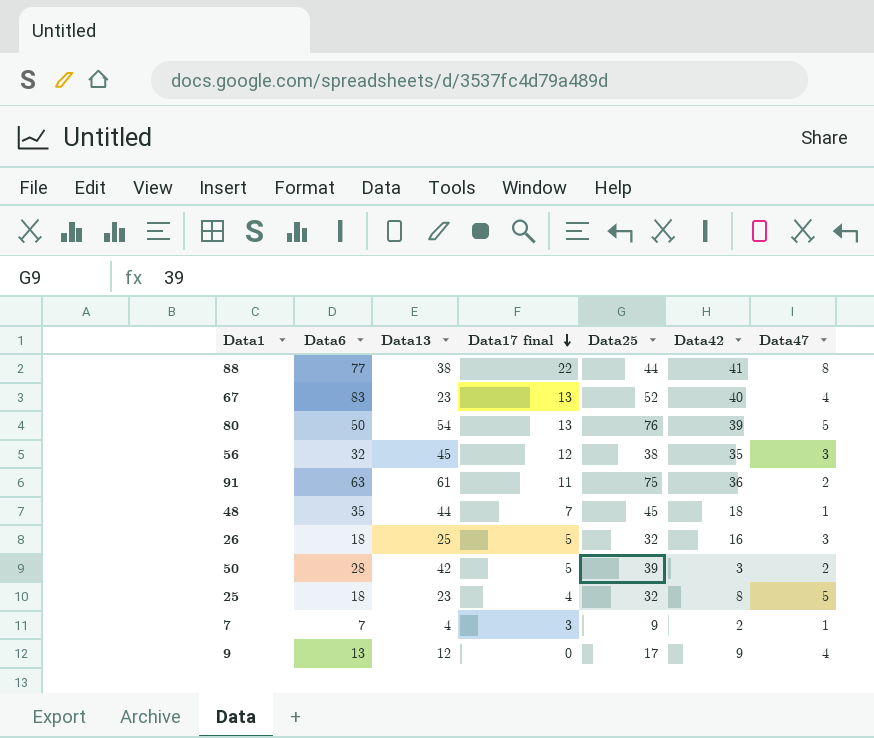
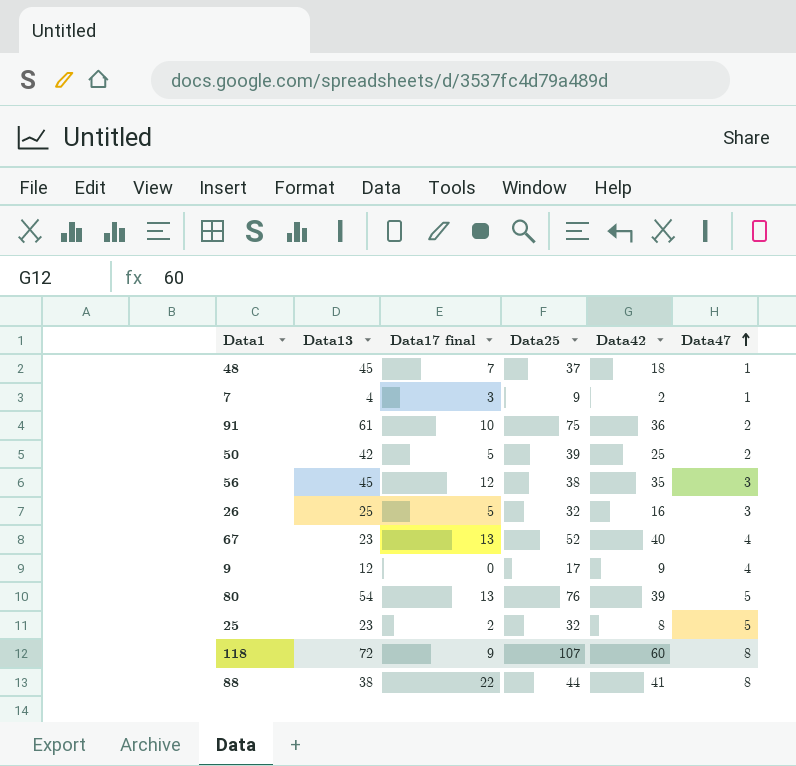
row order: Data17 final descending -> Data47 ascending
column Data6 | position: 2 -> none
48 | Data13: 44 -> 45
48 | Data25: 45 -> 37
91 | Data17 final: 11 -> 10
50 | Data42: 3 -> 25
25 | Data17 final: 4 -> 2
row 118: none -> 72 | 9 | 107 | 60 | 8

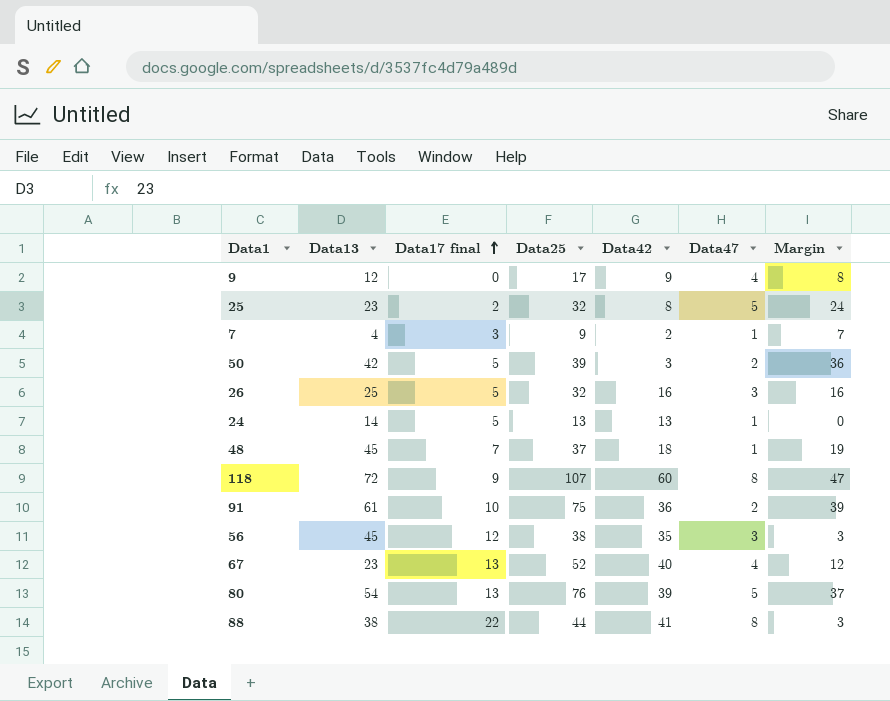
row order: Data47 ascending -> Data17 final ascending
column Margin | formula: none -> [Data25] - [Data42]
50 | Data42: 25 -> 3
row 24: none -> 14 | 5 | 13 | 13 | 1 | 0

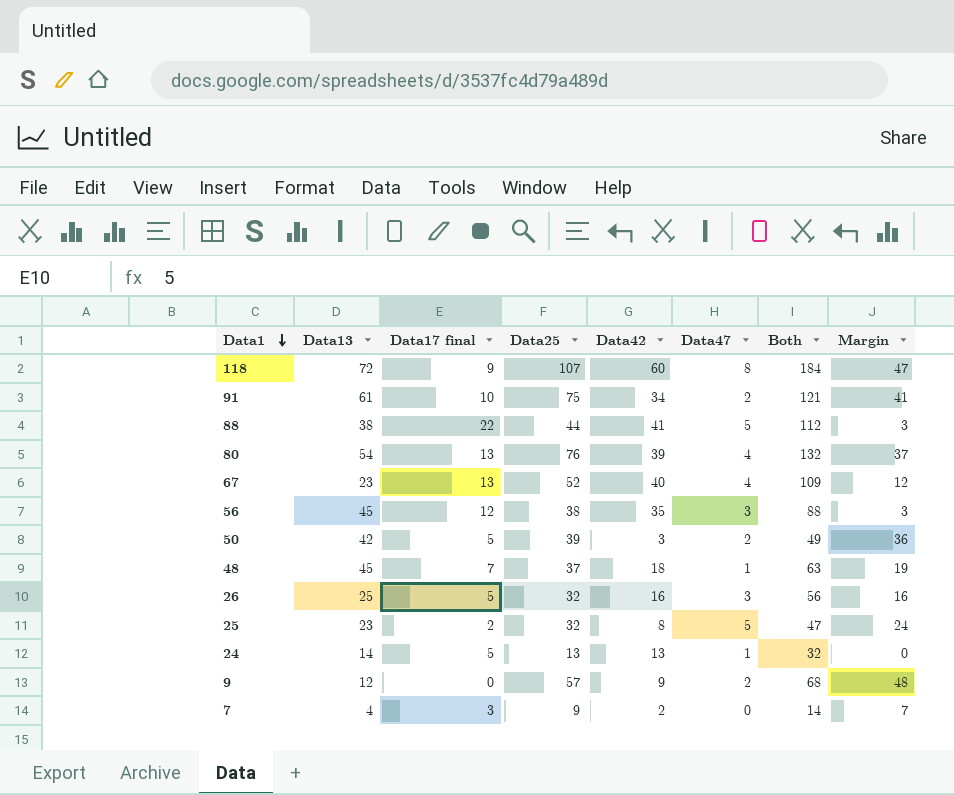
row order: Data17 final ascending -> Data1 descending
column Both | formula: none -> [Data17 final] + [Data25] + [Data42] + [Data47]
91 | Data42: 36 -> 34
91 | Margin: 39 -> 41
88 | Data47: 8 -> 5
80 | Data47: 5 -> 4
9 | Data25: 17 -> 57
9 | Data47: 4 -> 2
9 | Margin: 8 -> 48
7 | Data47: 1 -> 0

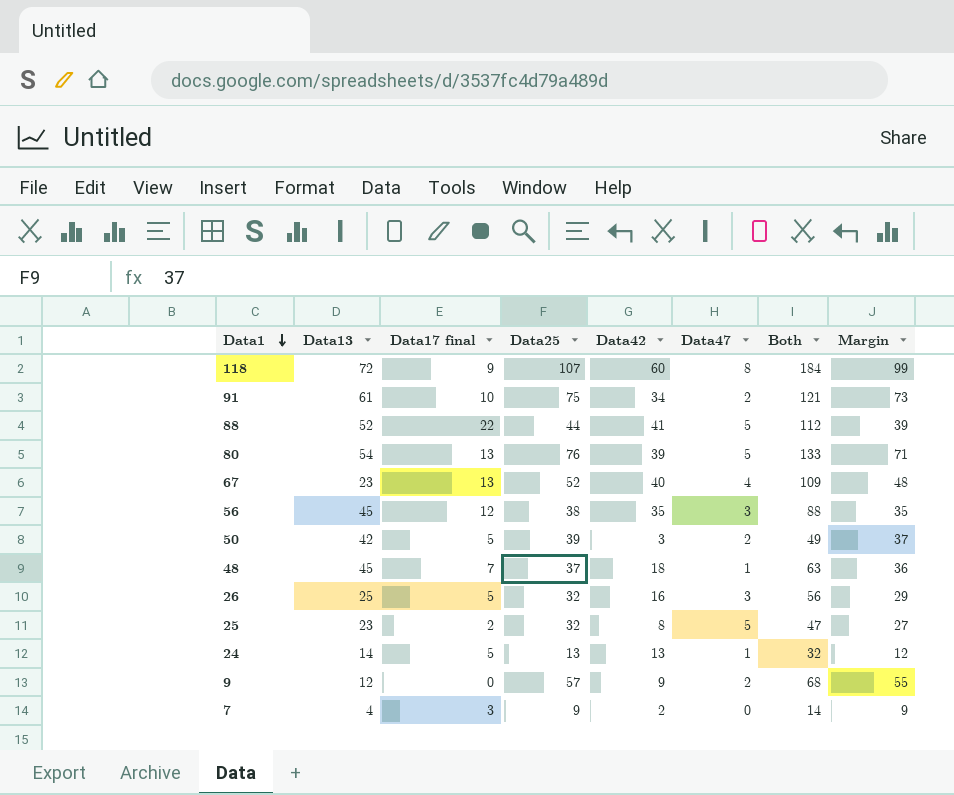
column Margin | formula: [Data25] - [Data42] -> [Data25] - [Data47]
88 | Data13: 38 -> 52
80 | Data47: 4 -> 5
80 | Both: 132 -> 133

